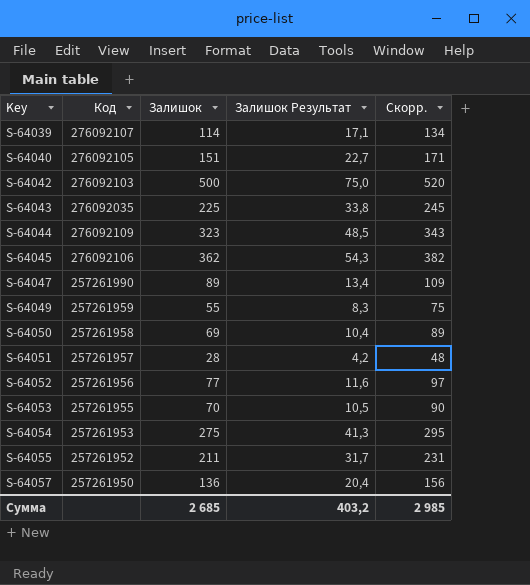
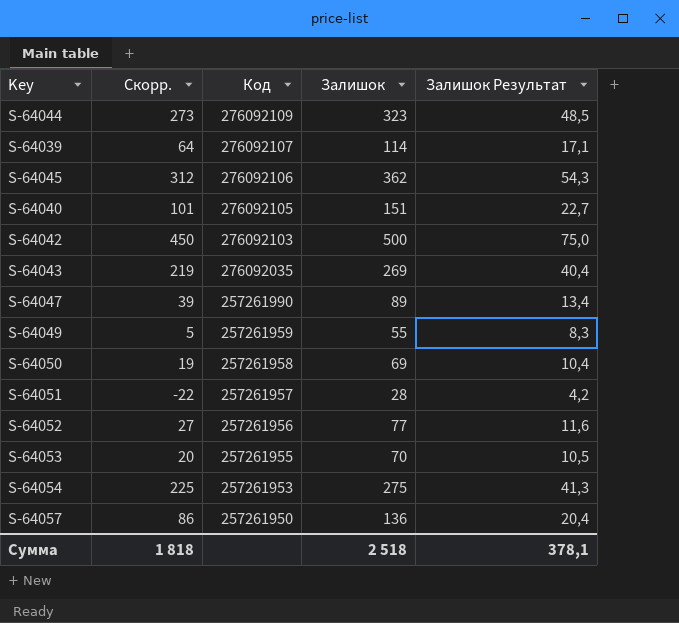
row order: Key ascending -> Код descending
column Скорр. | formula: [Залишок] + 20 -> [Залишок] - 50
column Скорр. | position: 5 -> 2
row S-64055: 257261952 | 211 | 31,7 | 231 -> none
S-64043 | Залишок: 225 -> 269
S-64043 | Залишок Результат: 33,8 -> 40,4
Сумма | Скорр.: 2 985 -> 1 818
Сумма | Залишок: 2 685 -> 2 518
Сумма | Залишок Результат: 403,2 -> 378,1

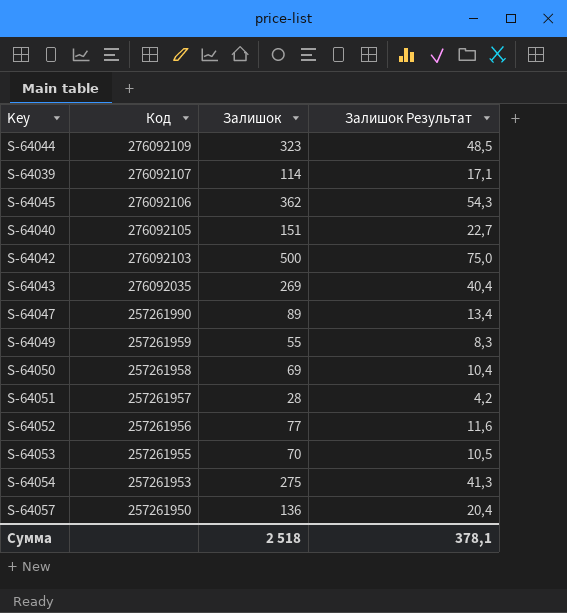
column Скорр. | formula: [Залишок] - 50 -> none

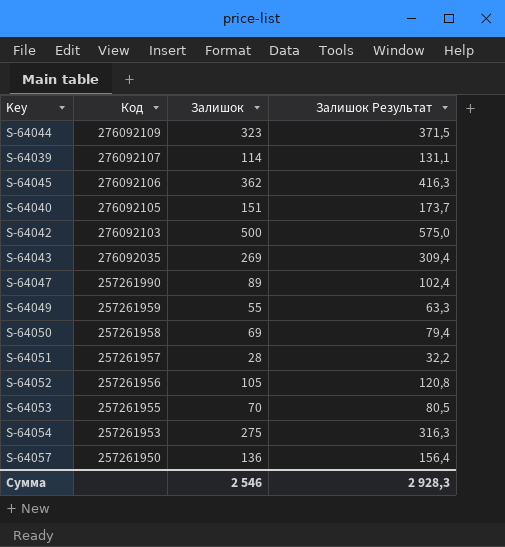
column Залишок Результат | formula: [Залишок] * 0,15 -> [Залишок] * 1,15
S-64052 | Залишок: 77 -> 105
Сумма | Залишок: 2 518 -> 2 546
Сумма | Залишок Результат: 378,1 -> 2 928,3

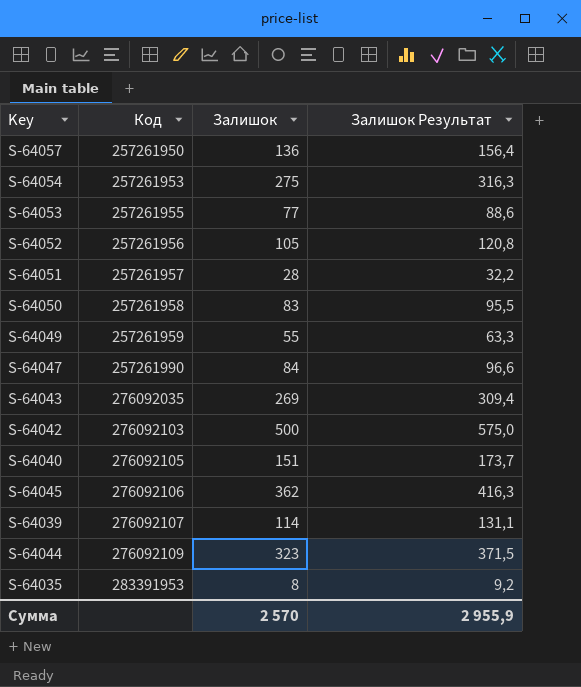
row order: Код descending -> Код ascending
S-64053 | Залишок: 70 -> 77
S-64053 | Залишок Результат: 80,5 -> 88,6
S-64050 | Залишок: 69 -> 83
S-64050 | Залишок Результат: 79,4 -> 95,5
S-64047 | Залишок: 89 -> 84
S-64047 | Залишок Результат: 102,4 -> 96,6
row S-64035: none -> 283391953 | 8 | 9,2
Сумма | Залишок: 2 546 -> 2 570
Сумма | Залишок Результат: 2 928,3 -> 2 955,9

